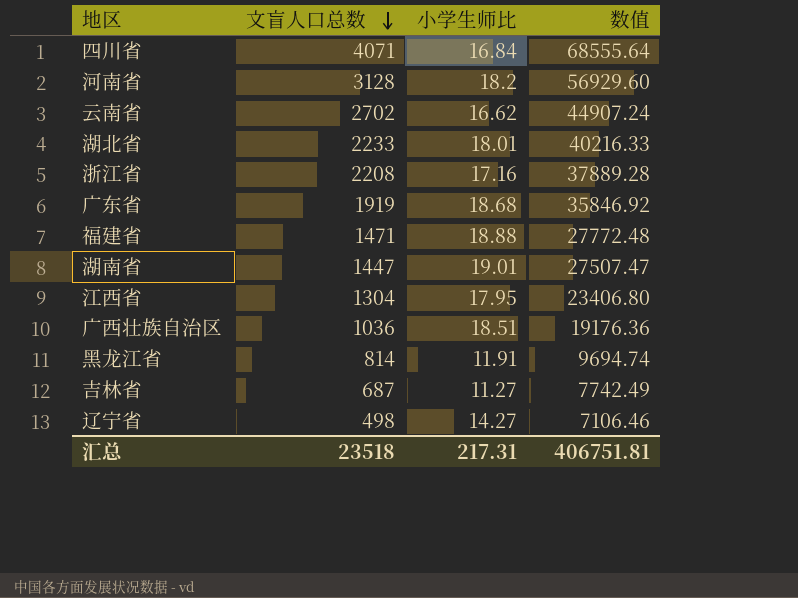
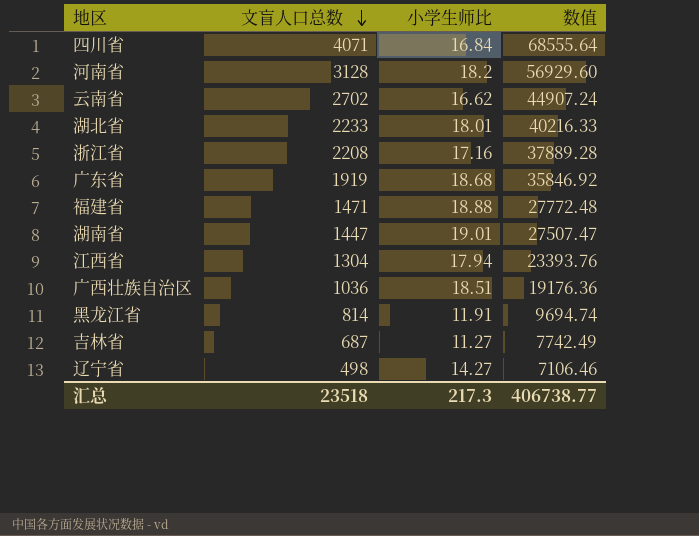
江西省 | 小学生师比: 17.95 -> 17.94
江西省 | 数值: 23406.80 -> 23393.76
汇总 | 小学生师比: 217.31 -> 217.3
汇总 | 数值: 406751.81 -> 406738.77

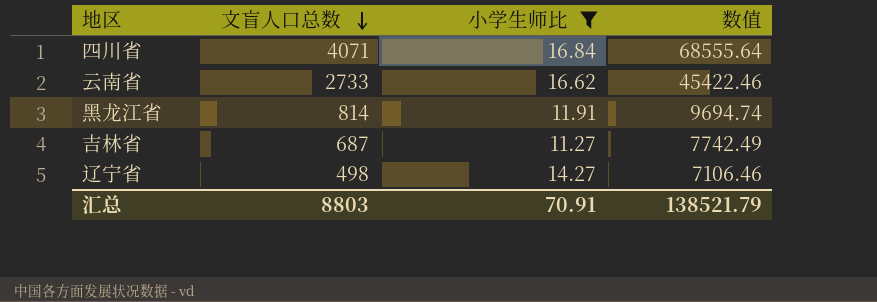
filter: none -> 小学生师比 <= 16.84
云南省 | 文盲人口总数: 2702 -> 2733
云南省 | 数值: 44907.24 -> 45422.46
汇总 | 文盲人口总数: 23518 -> 8803
汇总 | 小学生师比: 217.3 -> 70.91
汇总 | 数值: 406738.77 -> 138521.79

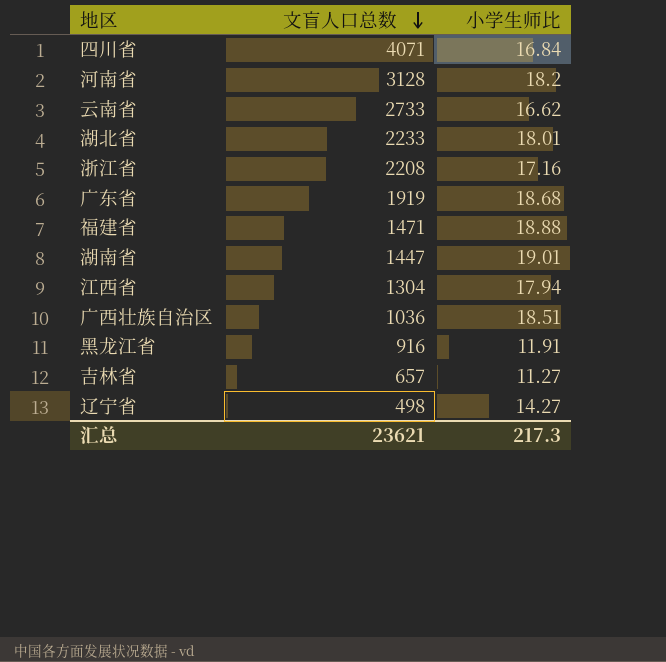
filter: 小学生师比 <= 16.84 -> none
column 数值 | formula: [文盲人口总数] * [小学生师比] -> none
黑龙江省 | 文盲人口总数: 814 -> 916
吉林省 | 文盲人口总数: 687 -> 657
汇总 | 文盲人口总数: 8803 -> 23621
汇总 | 小学生师比: 70.91 -> 217.3

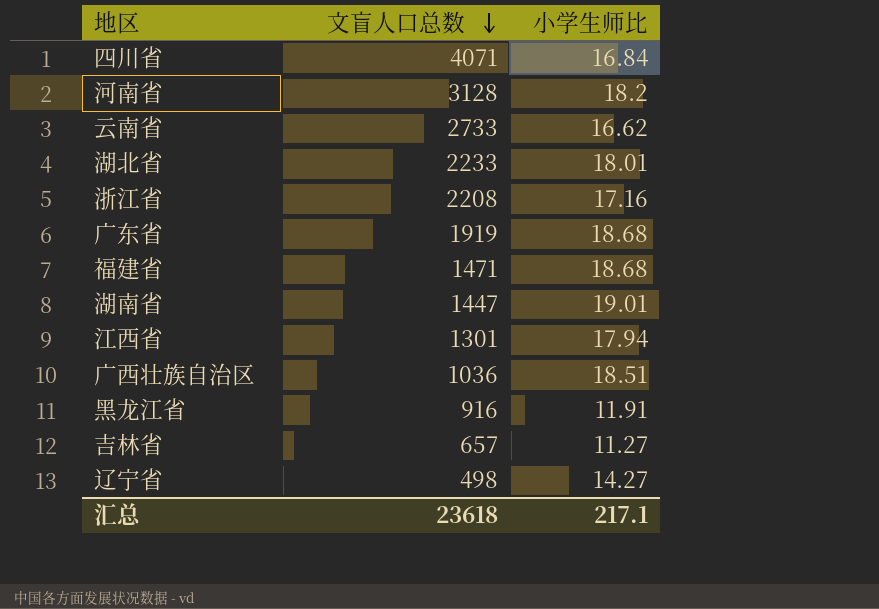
福建省 | 小学生师比: 18.88 -> 18.68
江西省 | 文盲人口总数: 1304 -> 1301
汇总 | 文盲人口总数: 23621 -> 23618
汇总 | 小学生师比: 217.3 -> 217.1

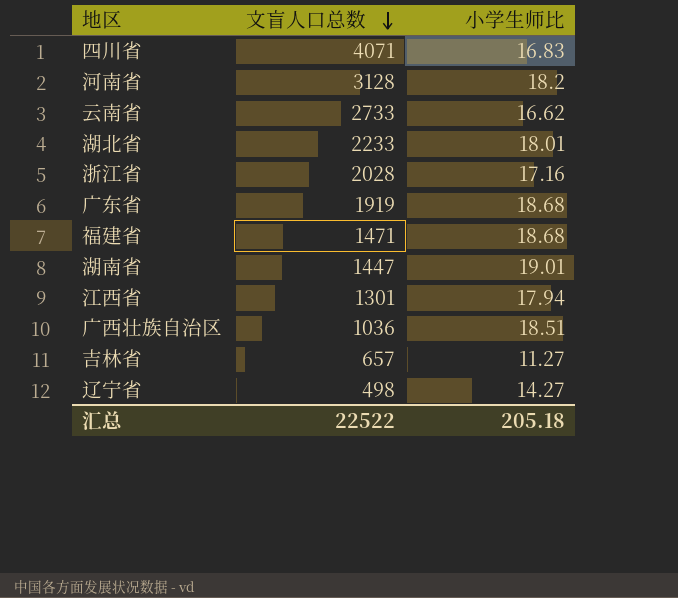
row 黑龙江省: 916 | 11.91 -> none
四川省 | 小学生师比: 16.84 -> 16.83
浙江省 | 文盲人口总数: 2208 -> 2028
汇总 | 文盲人口总数: 23618 -> 22522
汇总 | 小学生师比: 217.1 -> 205.18

